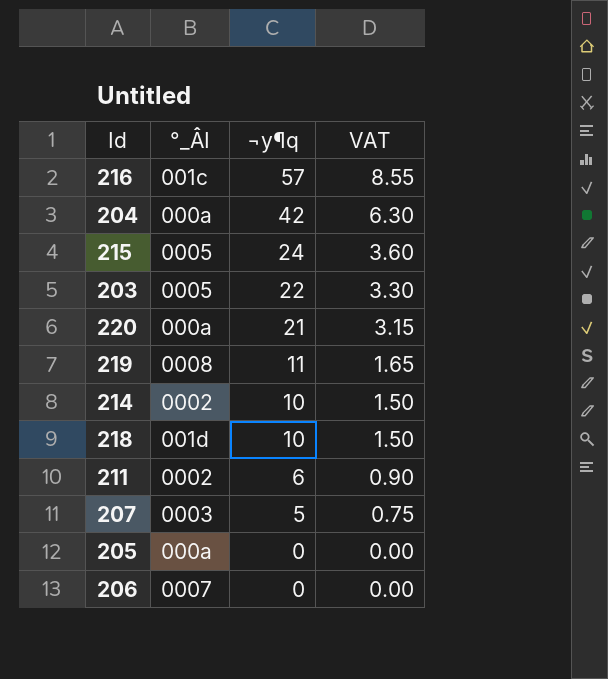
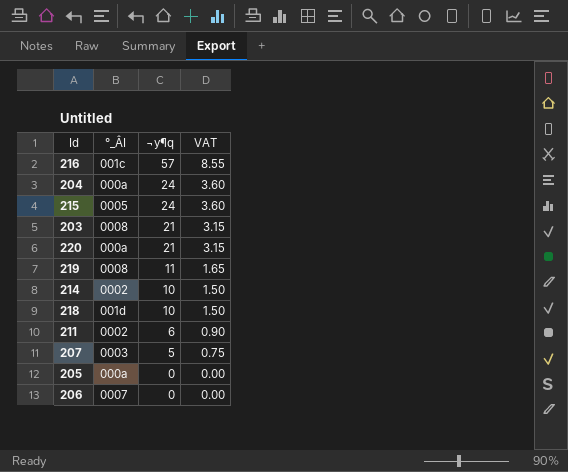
204 | ¬y¶q: 42 -> 24
204 | VAT: 6.30 -> 3.60
203 | °_ÂI: 0005 -> 0008
203 | ¬y¶q: 22 -> 21
203 | VAT: 3.30 -> 3.15

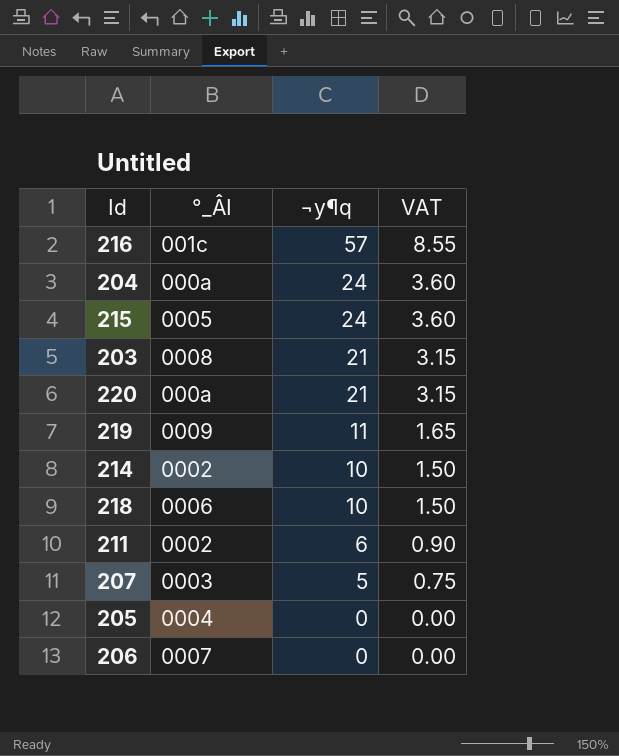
219 | °_ÂI: 0008 -> 0009
218 | °_ÂI: 001d -> 0006
205 | °_ÂI: 000a -> 0004

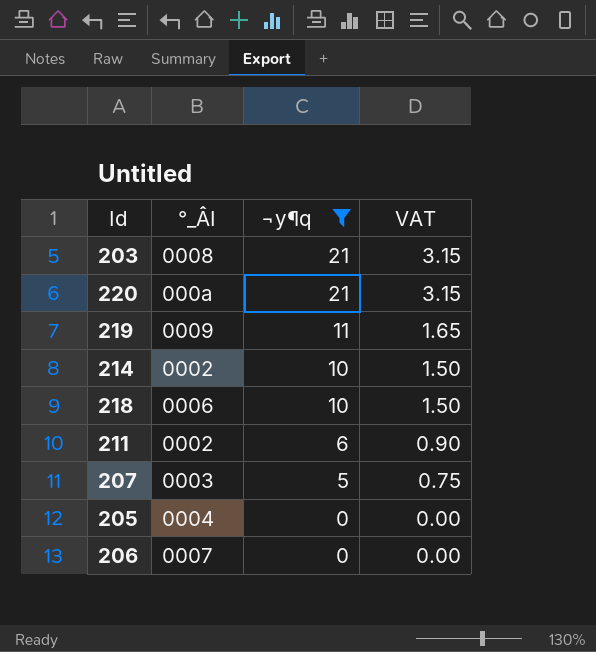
filter: none -> ¬y¶q <= 21

